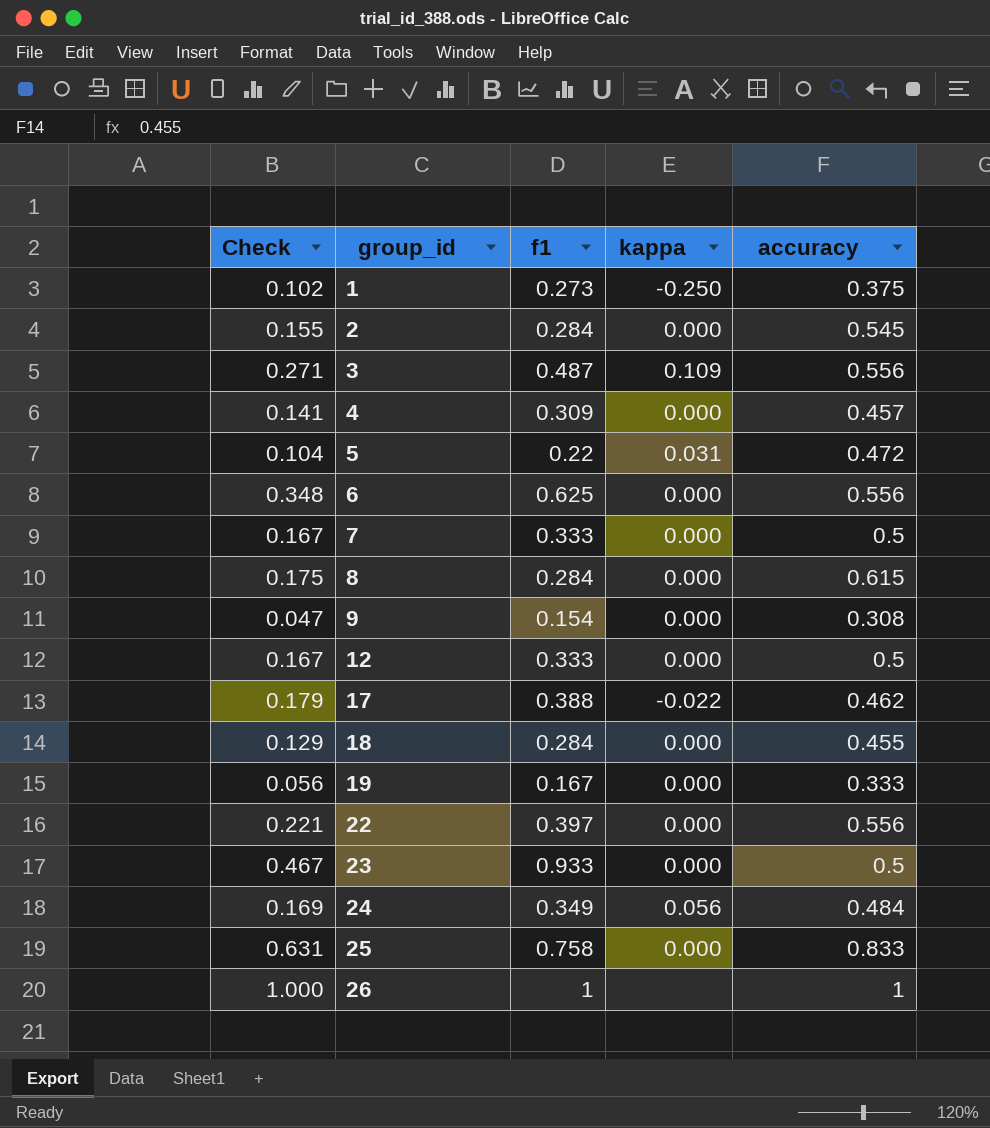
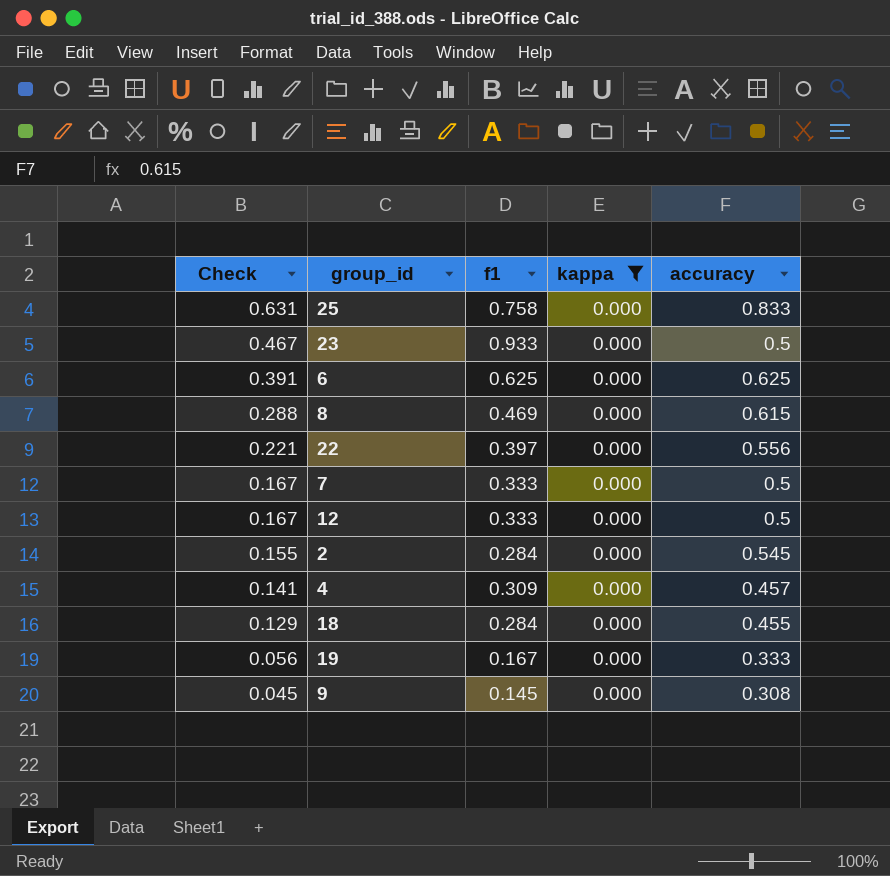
filter: none -> kappa = 0.000
row order: group_id ascending -> Check descending
6 | Check: 0.348 -> 0.391
6 | accuracy: 0.556 -> 0.625
8 | Check: 0.175 -> 0.288
8 | f1: 0.284 -> 0.469
9 | Check: 0.047 -> 0.045
9 | f1: 0.154 -> 0.145

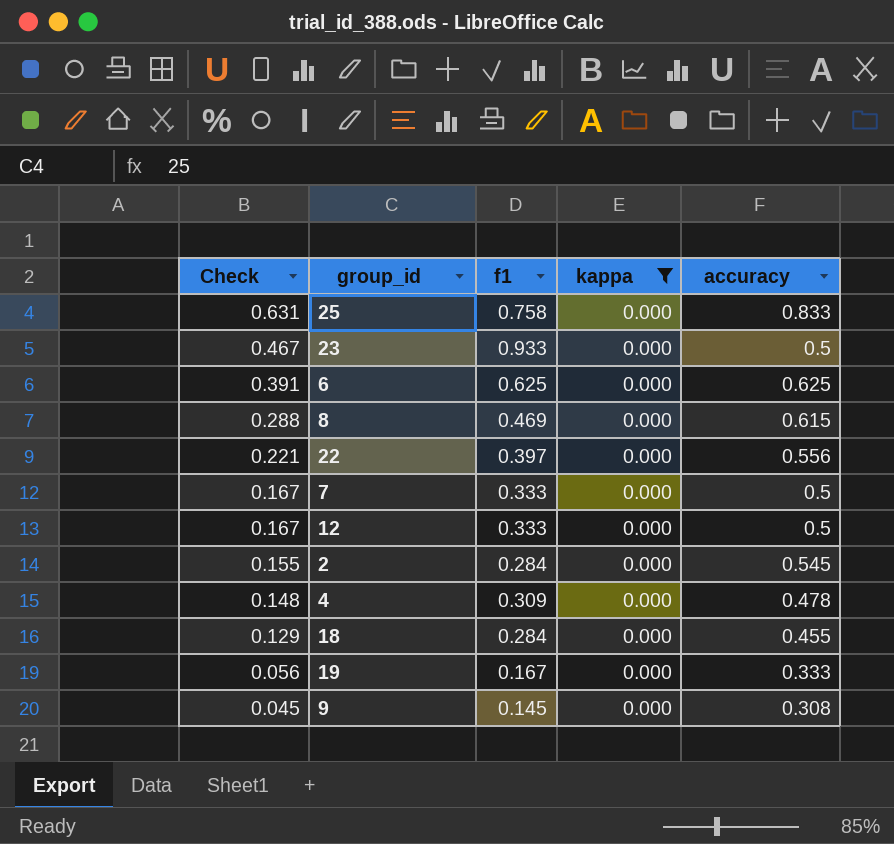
4 | Check: 0.141 -> 0.148
4 | accuracy: 0.457 -> 0.478

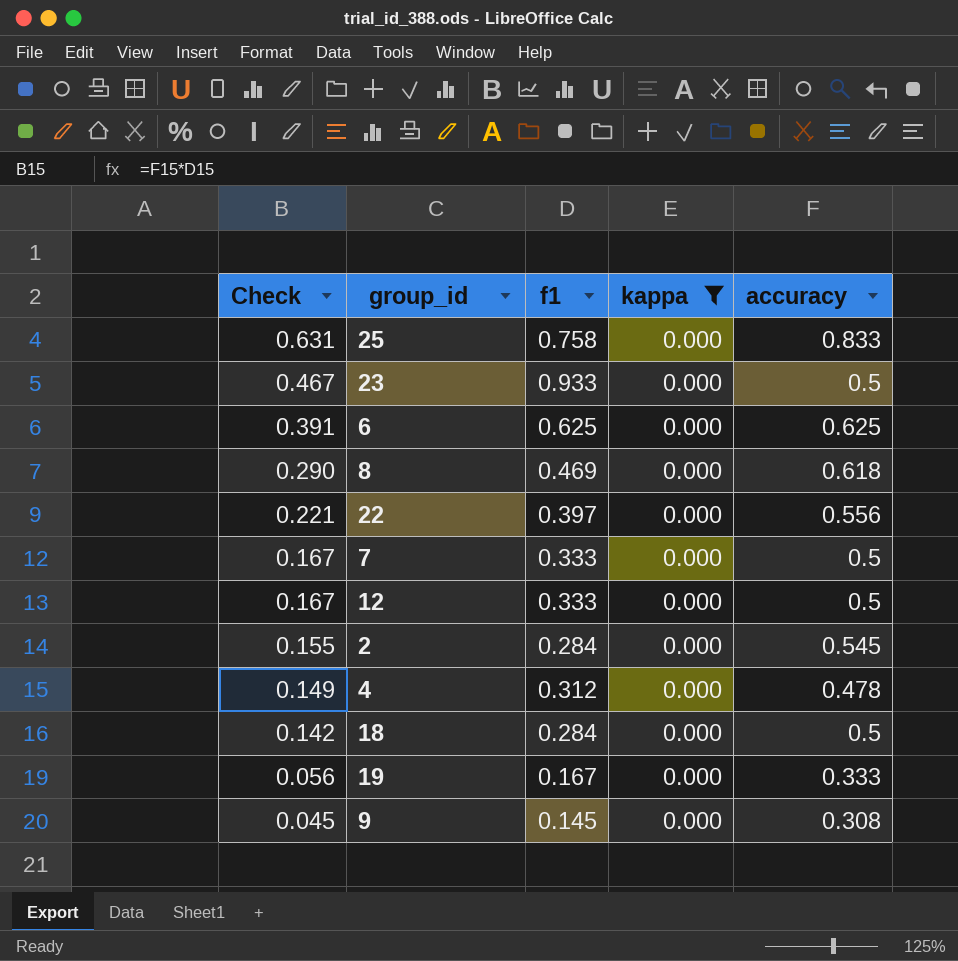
8 | Check: 0.288 -> 0.290
8 | accuracy: 0.615 -> 0.618
4 | Check: 0.148 -> 0.149
4 | f1: 0.309 -> 0.312
18 | Check: 0.129 -> 0.142
18 | accuracy: 0.455 -> 0.5

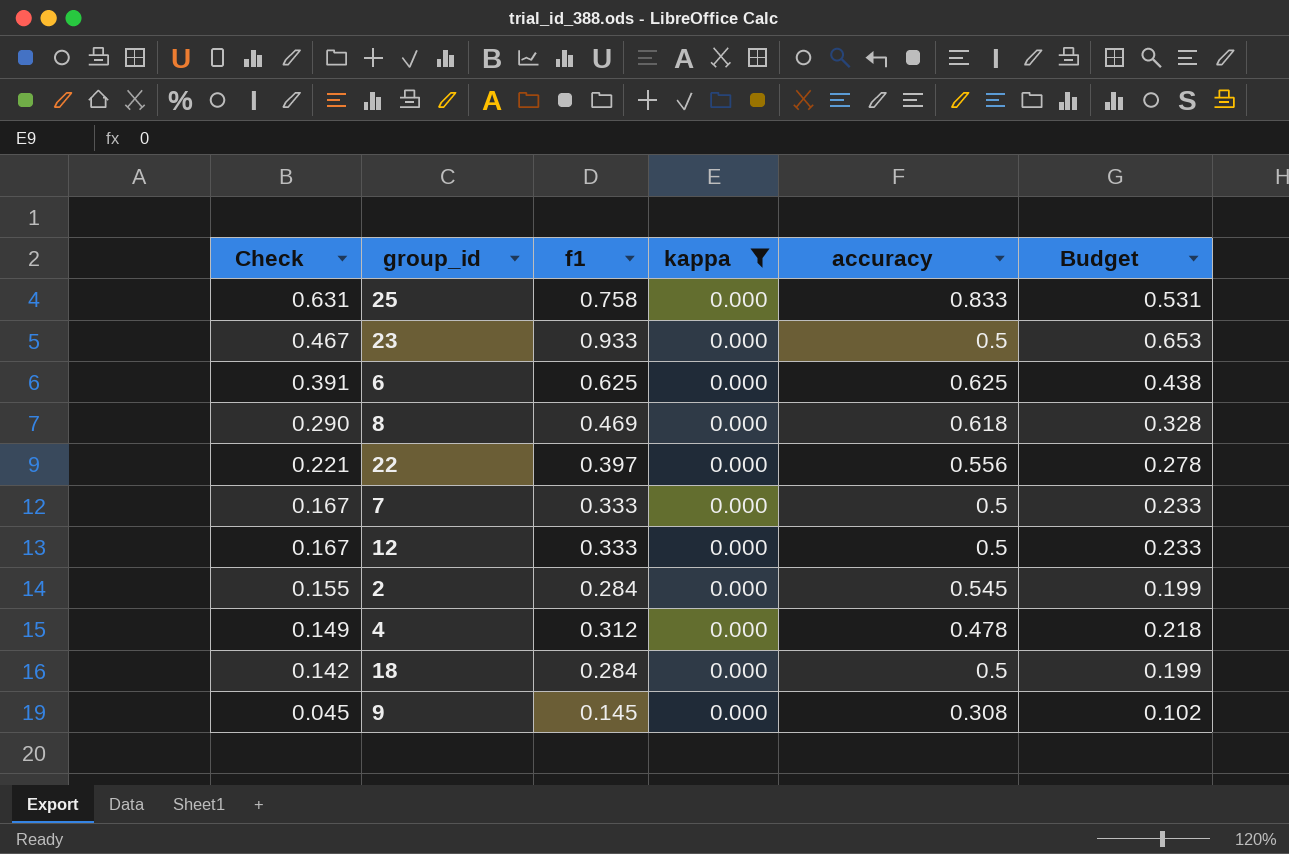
column Budget | formula: none -> [f1] * 0.7
row 19: 0.056 | 0.167 | 0.000 | 0.333 -> none

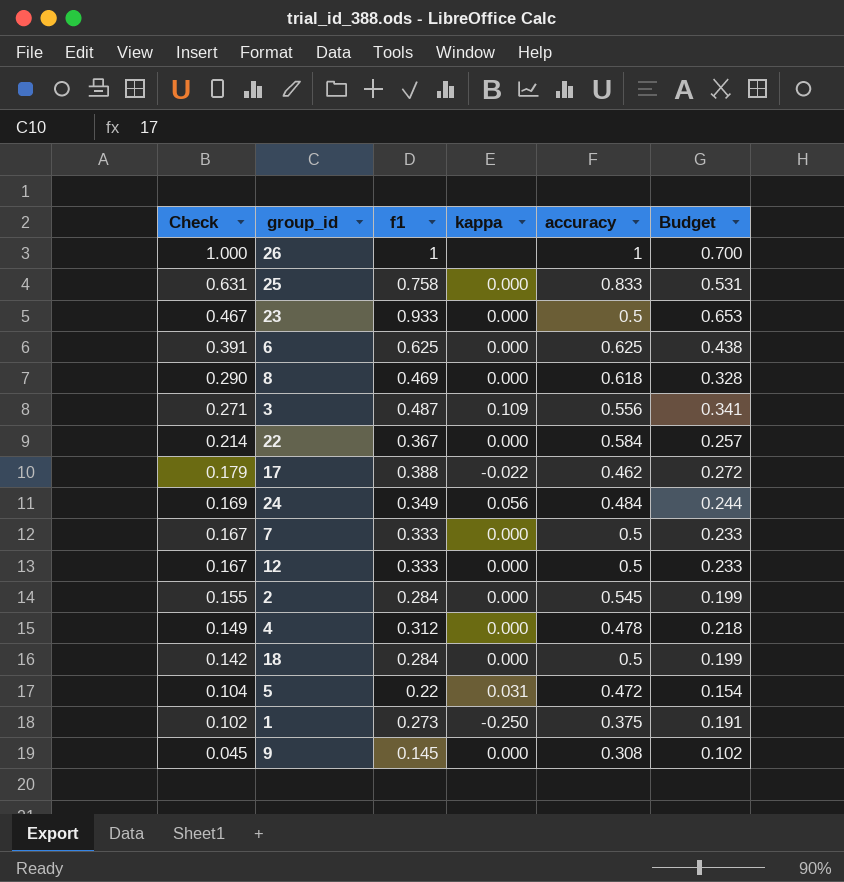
filter: kappa = 0.000 -> none
22 | Check: 0.221 -> 0.214
22 | f1: 0.397 -> 0.367
22 | accuracy: 0.556 -> 0.584
22 | Budget: 0.278 -> 0.257

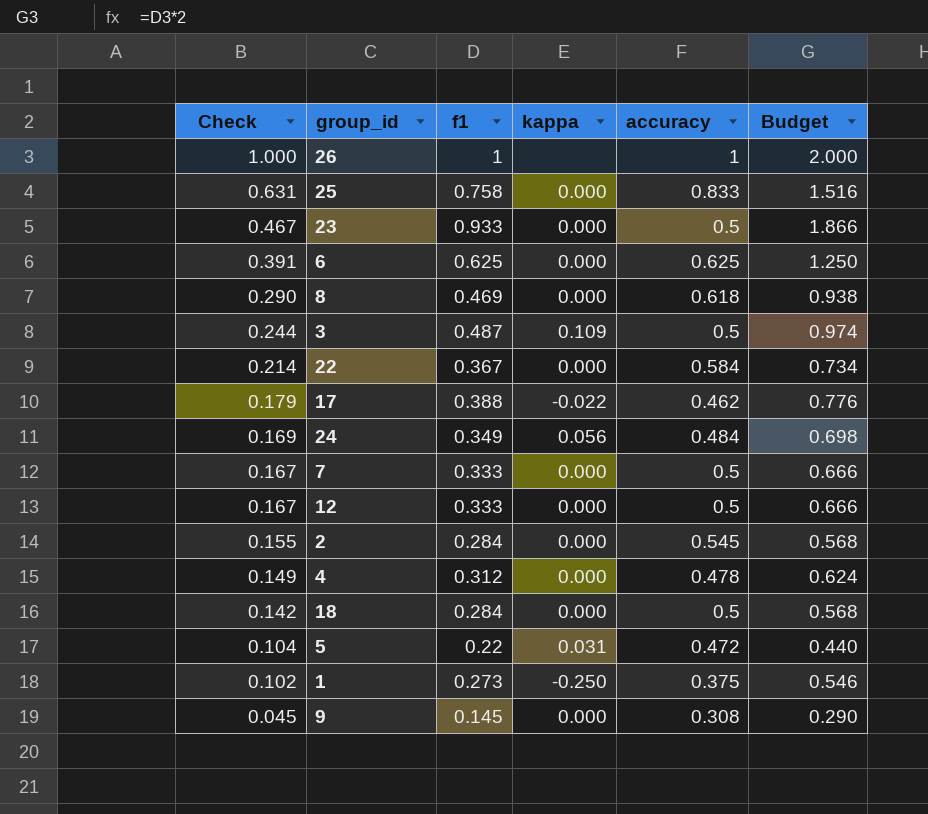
column Budget | formula: [f1] * 0.7 -> [f1] * 2
3 | Check: 0.271 -> 0.244
3 | accuracy: 0.556 -> 0.5

